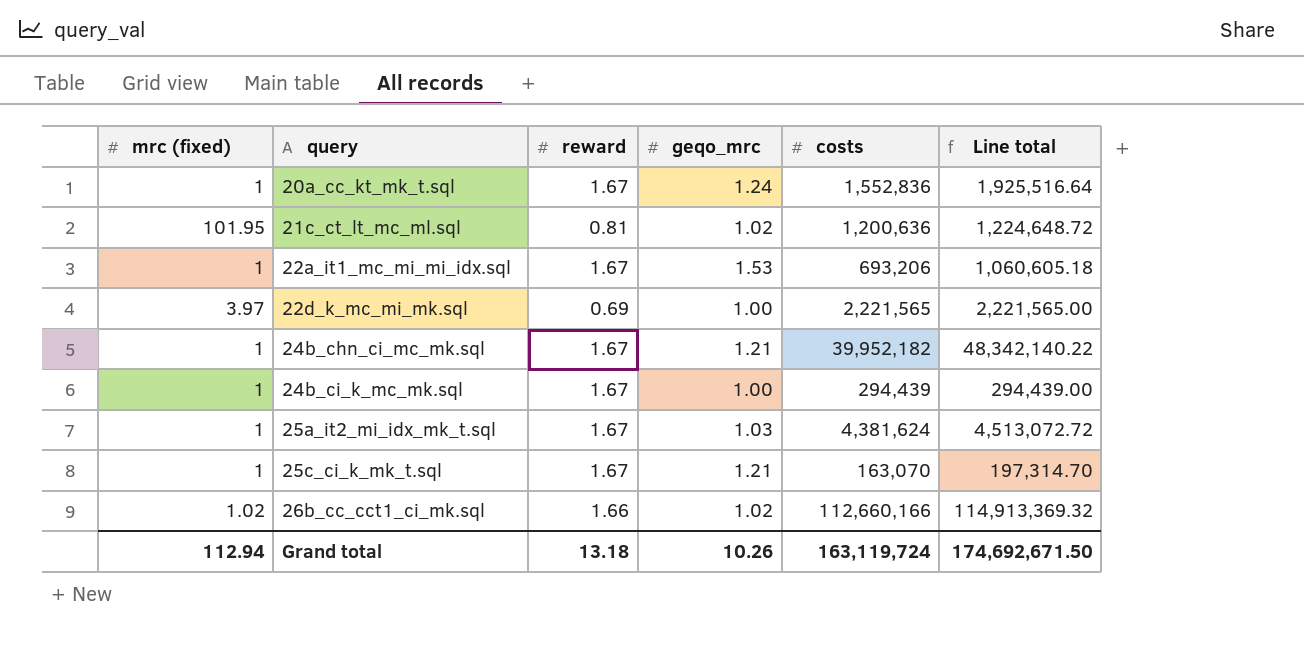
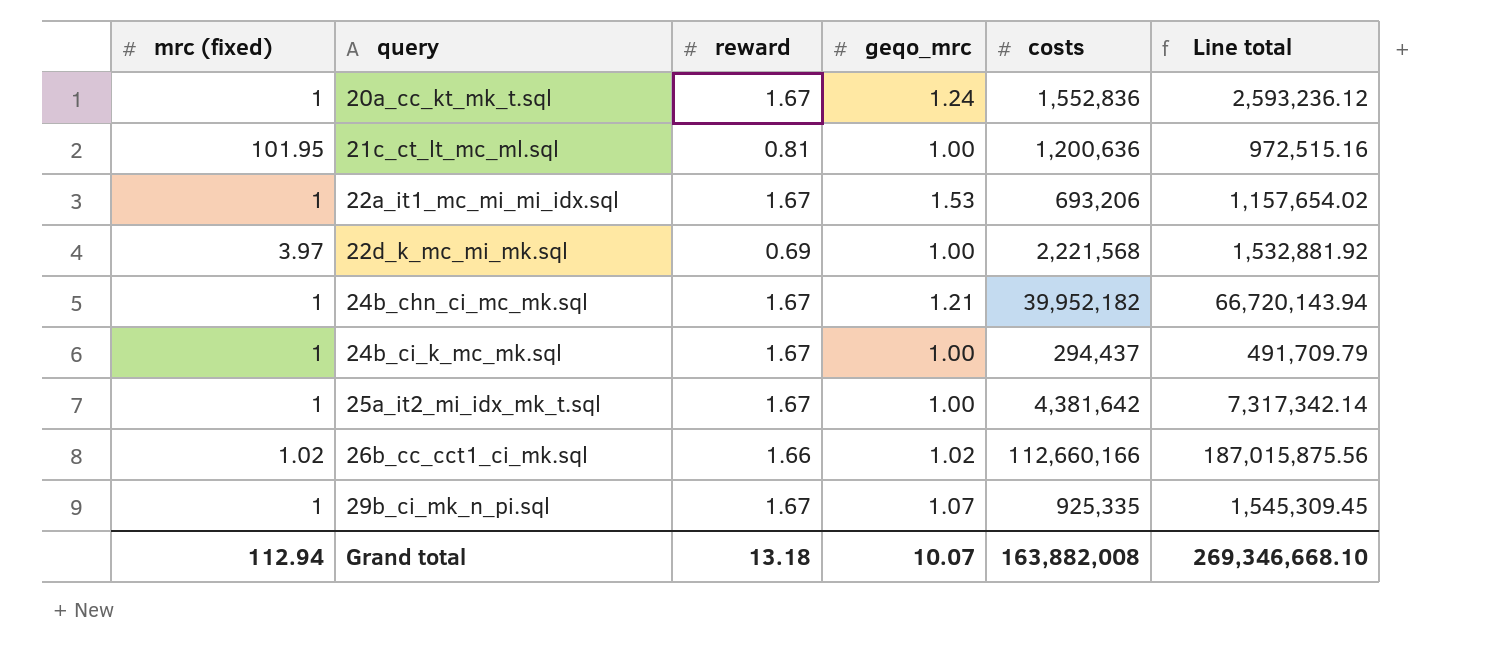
column Line total | formula: [geqo_mrc] * [costs] -> [reward] * [costs]
row 25c_ci_k_mk_t.sql: 1 | 1.67 | 1.21 | 163,070 | 197,314.70 -> none
21c_ct_lt_mc_ml.sql | geqo_mrc: 1.02 -> 1.00
22d_k_mc_mi_mk.sql | costs: 2,221,565 -> 2,221,568
24b_ci_k_mc_mk.sql | costs: 294,439 -> 294,437
25a_it2_mi_idx_mk_t.sql | geqo_mrc: 1.03 -> 1.00
25a_it2_mi_idx_mk_t.sql | costs: 4,381,624 -> 4,381,642
row 29b_ci_mk_n_pi.sql: none -> 1 | 1.67 | 1.07 | 925,335 | 1,545,309.45
Grand total | geqo_mrc: 10.26 -> 10.07
Grand total | costs: 163,119,724 -> 163,882,008
Grand total | Line total: 174,692,671.50 -> 269,346,668.10

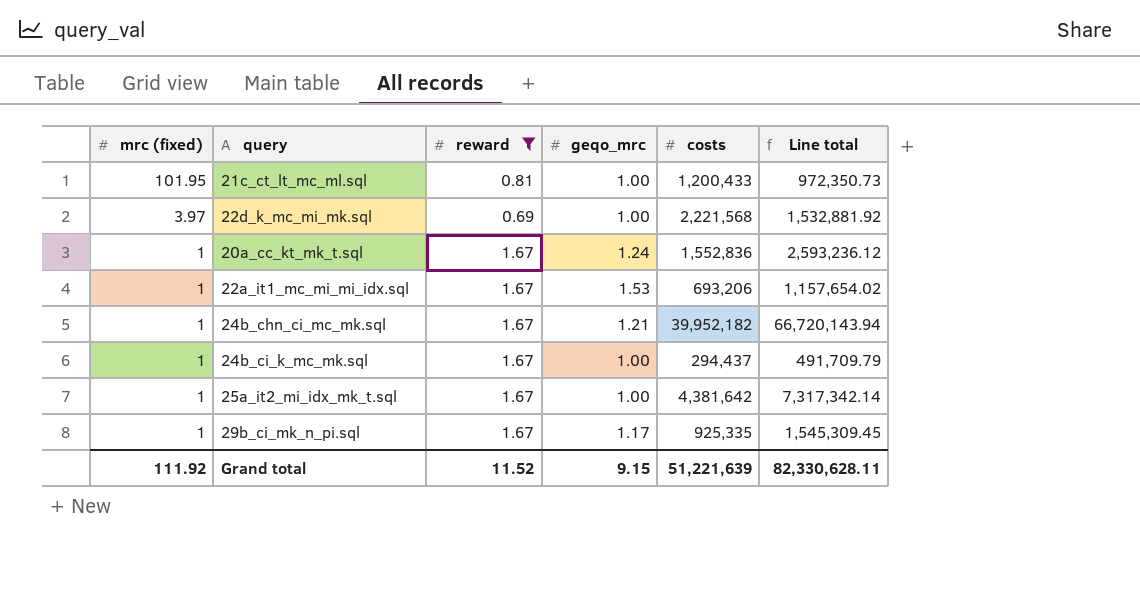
filter: none -> reward != 1.66
row order: query ascending -> mrc (fixed) descending
21c_ct_lt_mc_ml.sql | costs: 1,200,636 -> 1,200,433
21c_ct_lt_mc_ml.sql | Line total: 972,515.16 -> 972,350.73
29b_ci_mk_n_pi.sql | geqo_mrc: 1.07 -> 1.17
Grand total | mrc (fixed): 112.94 -> 111.92
Grand total | reward: 13.18 -> 11.52
Grand total | geqo_mrc: 10.07 -> 9.15
Grand total | costs: 163,882,008 -> 51,221,639
Grand total | Line total: 269,346,668.10 -> 82,330,628.11

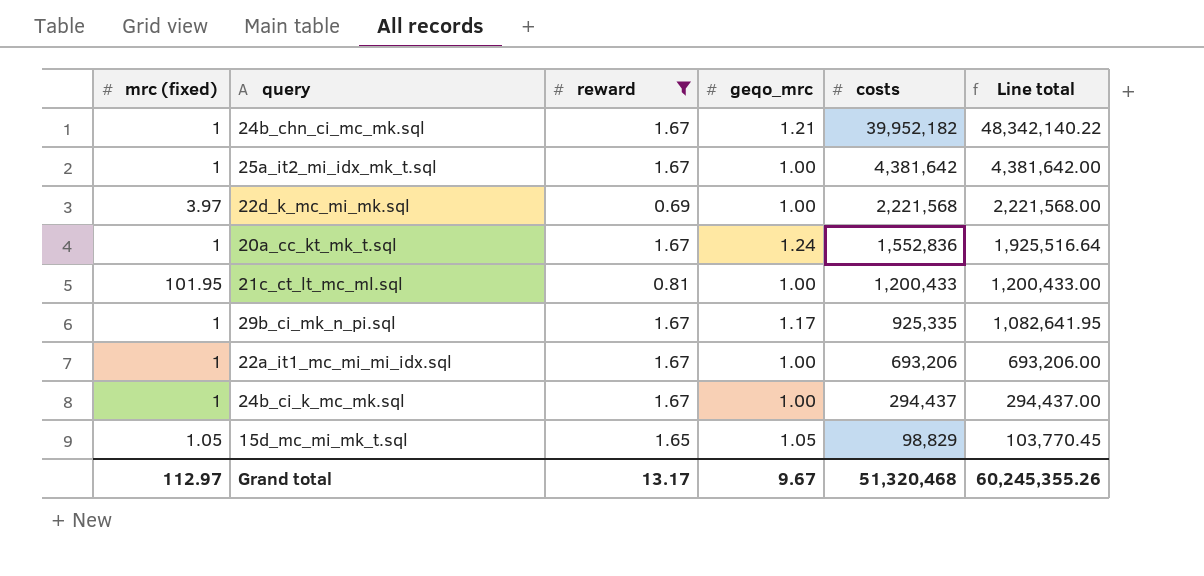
row order: mrc (fixed) descending -> costs descending
column Line total | formula: [reward] * [costs] -> [geqo_mrc] * [costs]
22a_it1_mc_mi_mi_idx.sql | geqo_mrc: 1.53 -> 1.00
row 15d_mc_mi_mk_t.sql: none -> 1.05 | 1.65 | 1.05 | 98,829 | 103,770.45
Grand total | mrc (fixed): 111.92 -> 112.97
Grand total | reward: 11.52 -> 13.17
Grand total | geqo_mrc: 9.15 -> 9.67
Grand total | costs: 51,221,639 -> 51,320,468
Grand total | Line total: 82,330,628.11 -> 60,245,355.26

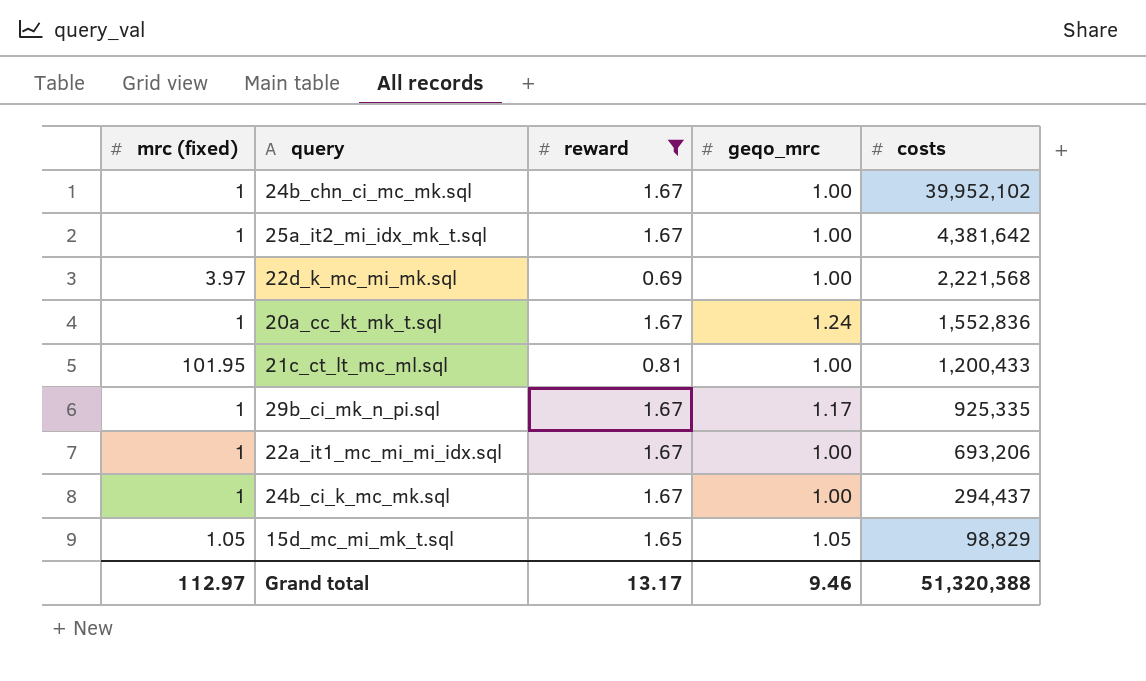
column Line total | formula: [geqo_mrc] * [costs] -> none
24b_chn_ci_mc_mk.sql | geqo_mrc: 1.21 -> 1.00
24b_chn_ci_mc_mk.sql | costs: 39,952,182 -> 39,952,102
Grand total | geqo_mrc: 9.67 -> 9.46
Grand total | costs: 51,320,468 -> 51,320,388

